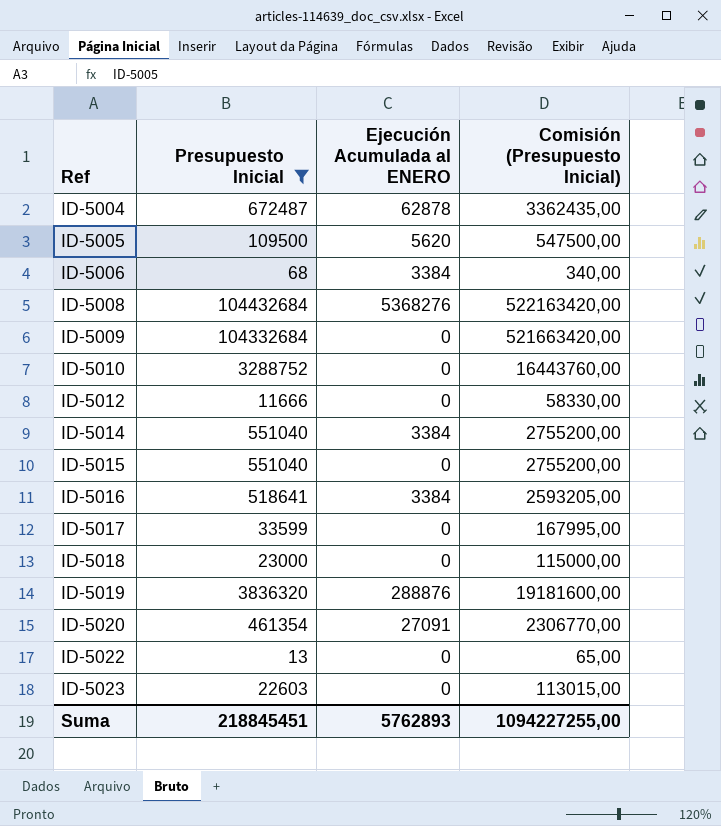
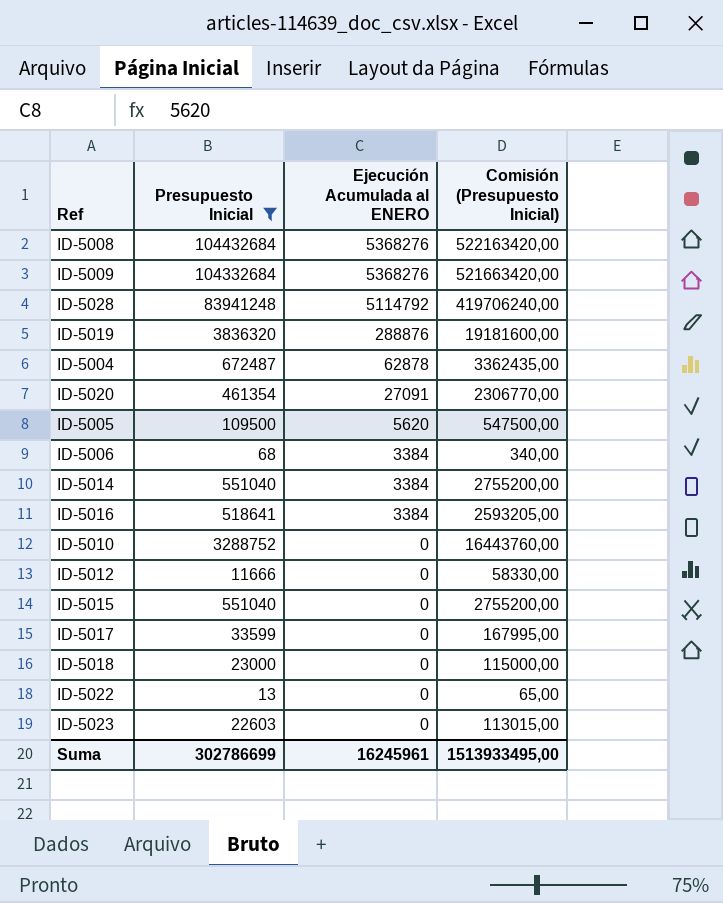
row order: Ref ascending -> Ejecución Acumulada al ENERO descending
ID-5009 | Ejecución Acumulada al ENERO: 0 -> 5368276
row ID-5028: none -> 83941248 | 5114792 | 419706240,00
Suma | Presupuesto Inicial: 218845451 -> 302786699
Suma | Ejecución Acumulada al ENERO: 5762893 -> 16245961
Suma | Comisión (Presupuesto Inicial): 1094227255,00 -> 1513933495,00

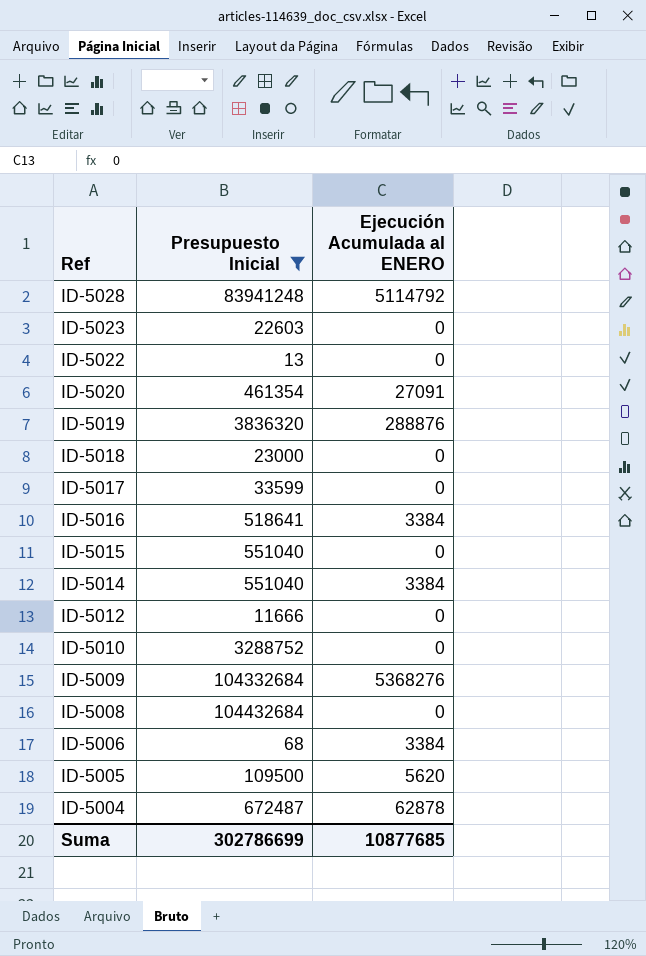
row order: Ejecución Acumulada al ENERO descending -> Ref descending
column Comisión (Presupuesto Inicial) | formula: [Presupuesto Inicial] * 5 -> none
ID-5008 | Ejecución Acumulada al ENERO: 5368276 -> 0
Suma | Ejecución Acumulada al ENERO: 16245961 -> 10877685

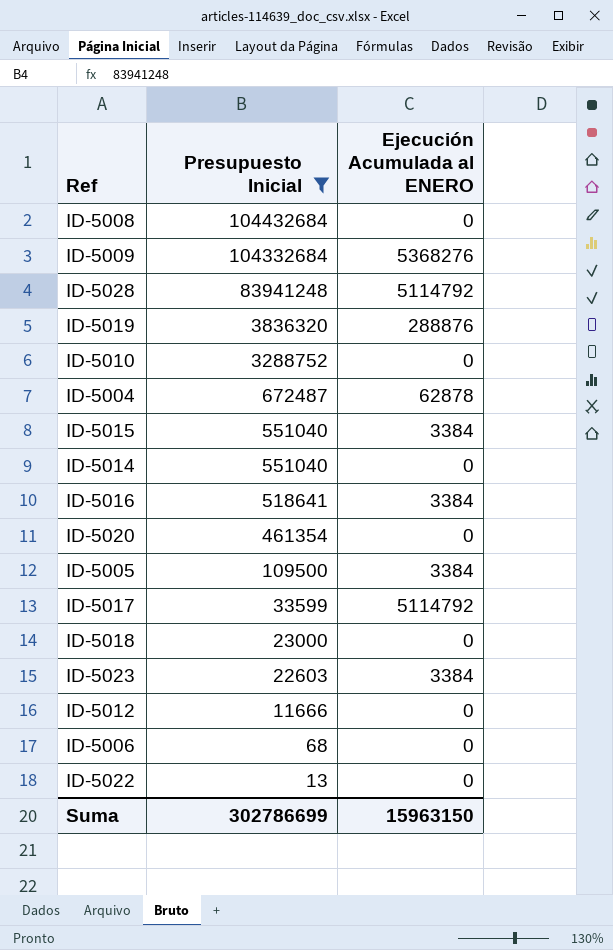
row order: Ref descending -> Presupuesto Inicial descending
ID-5015 | Ejecución Acumulada al ENERO: 0 -> 3384
ID-5014 | Ejecución Acumulada al ENERO: 3384 -> 0
ID-5020 | Ejecución Acumulada al ENERO: 27091 -> 0
ID-5005 | Ejecución Acumulada al ENERO: 5620 -> 3384
ID-5017 | Ejecución Acumulada al ENERO: 0 -> 5114792
ID-5023 | Ejecución Acumulada al ENERO: 0 -> 3384
ID-5006 | Ejecución Acumulada al ENERO: 3384 -> 0
Suma | Ejecución Acumulada al ENERO: 10877685 -> 15963150

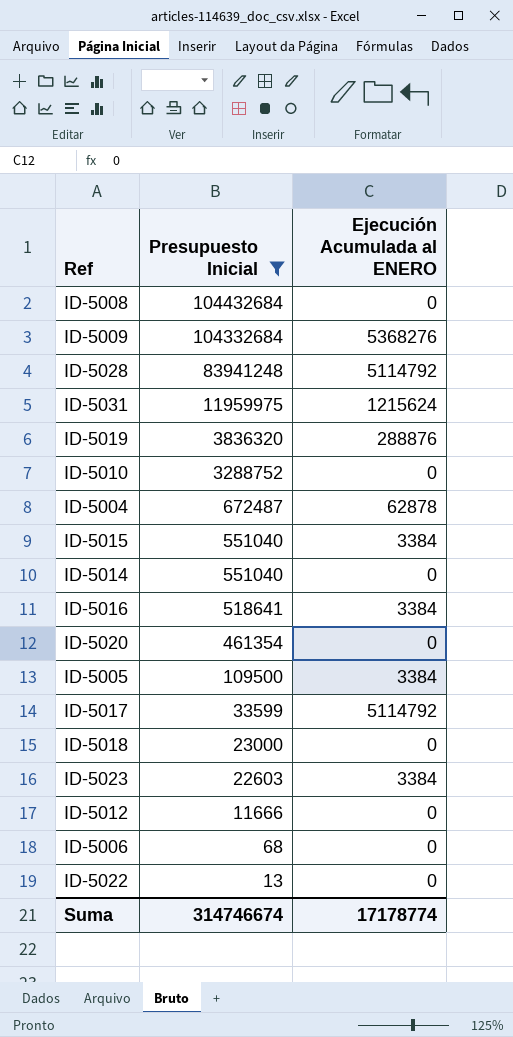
row ID-5031: none -> 11959975 | 1215624
Suma | Presupuesto Inicial: 302786699 -> 314746674
Suma | Ejecución Acumulada al ENERO: 15963150 -> 17178774

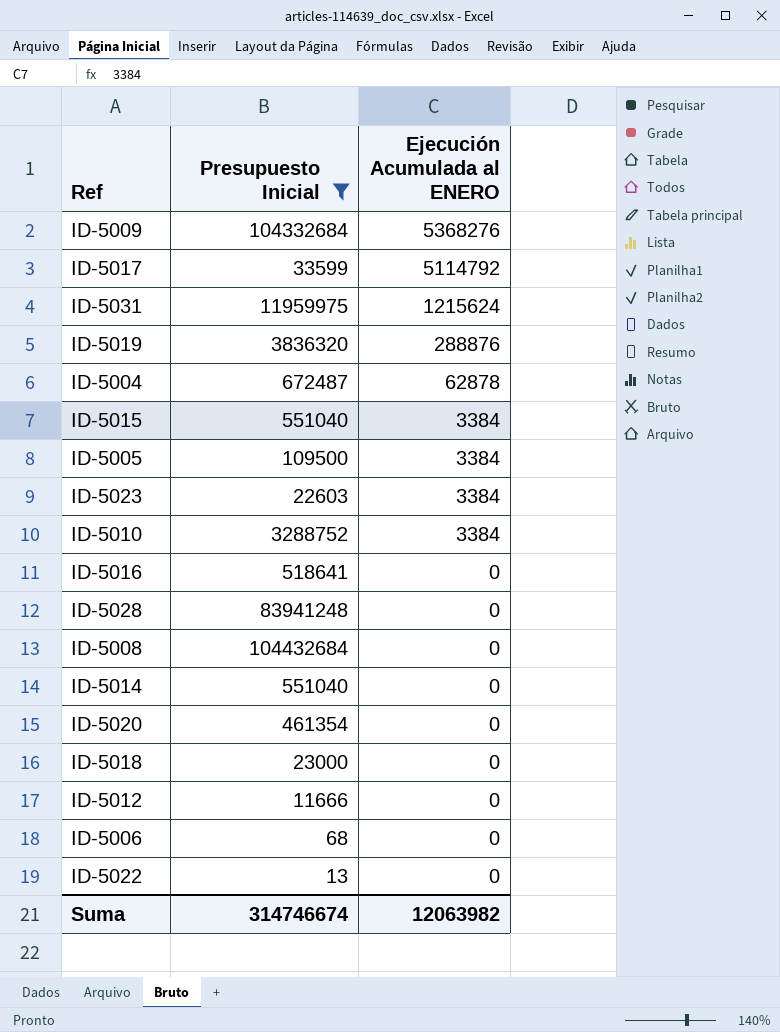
row order: Presupuesto Inicial descending -> Ejecución Acumulada al ENERO descending
ID-5010 | Ejecución Acumulada al ENERO: 0 -> 3384
ID-5016 | Ejecución Acumulada al ENERO: 3384 -> 0
ID-5028 | Ejecución Acumulada al ENERO: 5114792 -> 0
Suma | Ejecución Acumulada al ENERO: 17178774 -> 12063982

